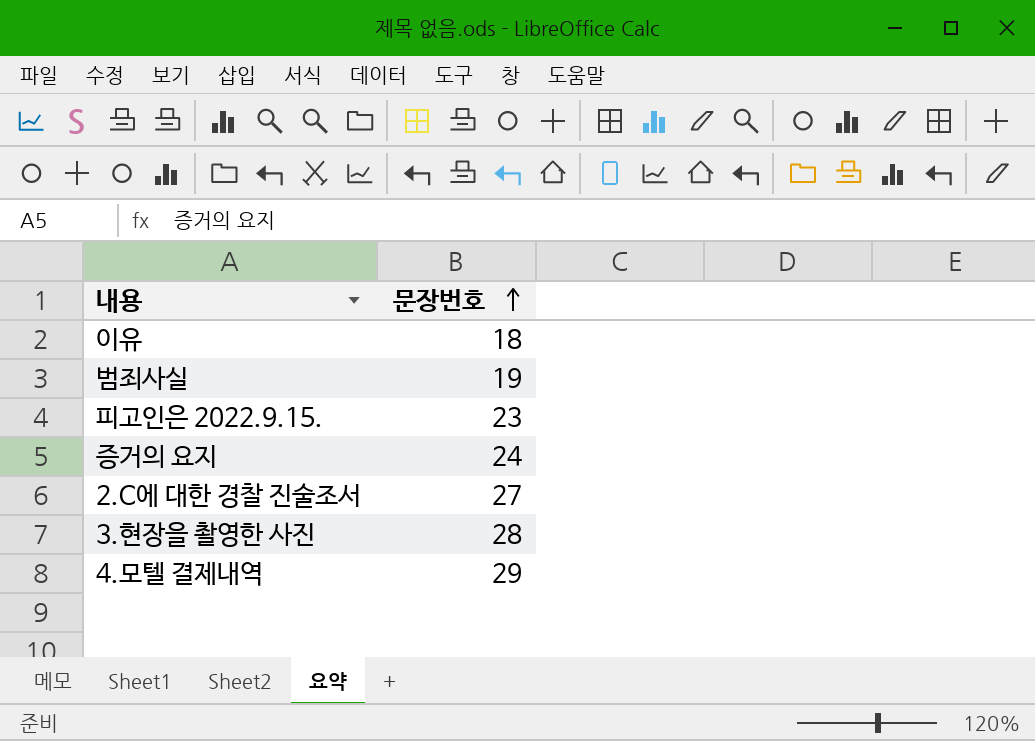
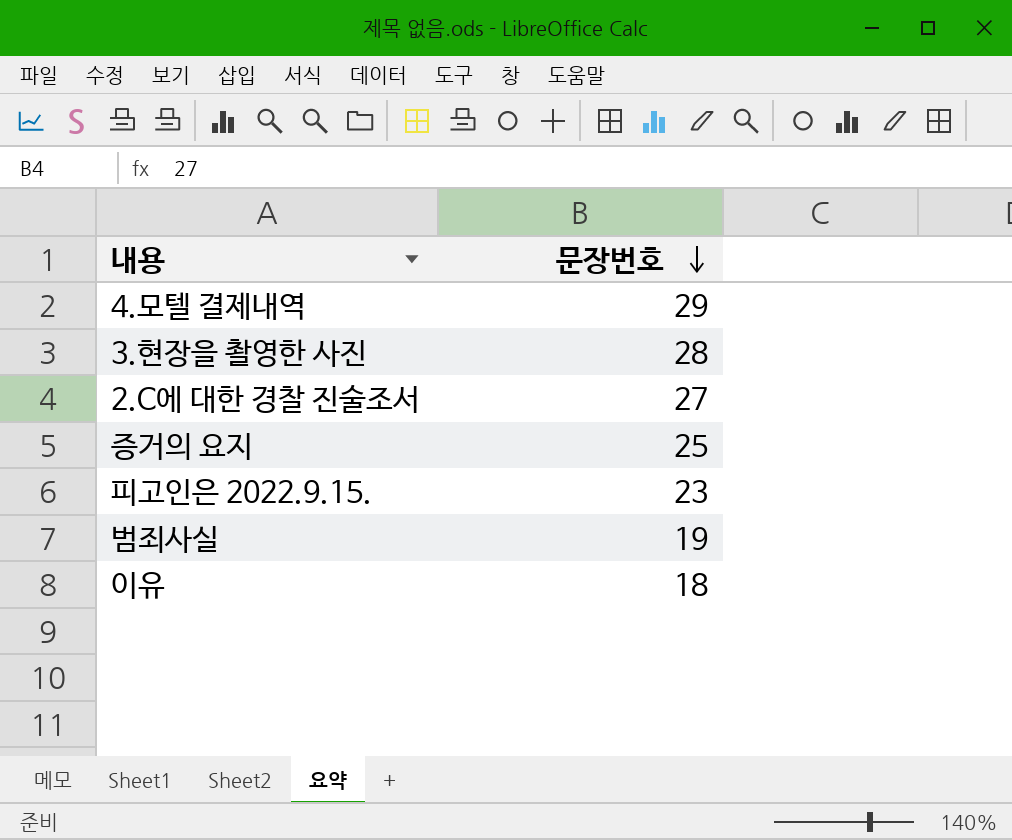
row order: 문장번호 ascending -> 문장번호 descending
증거의 요지 | 문장번호: 24 -> 25

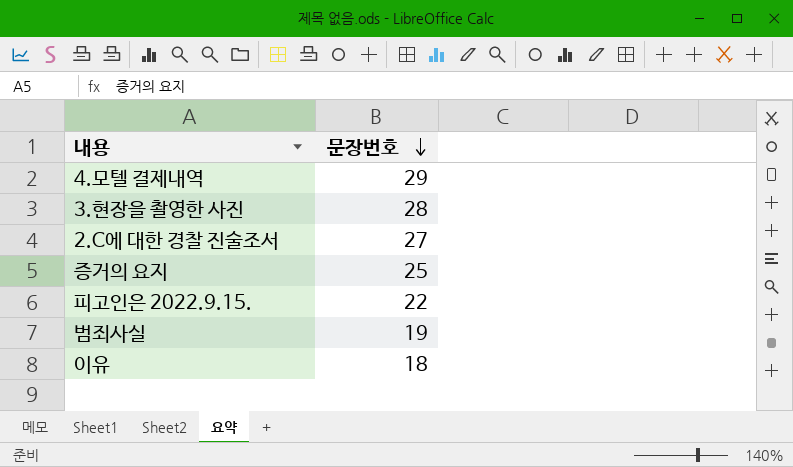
피고인은 2022.9.15. | 문장번호: 23 -> 22

